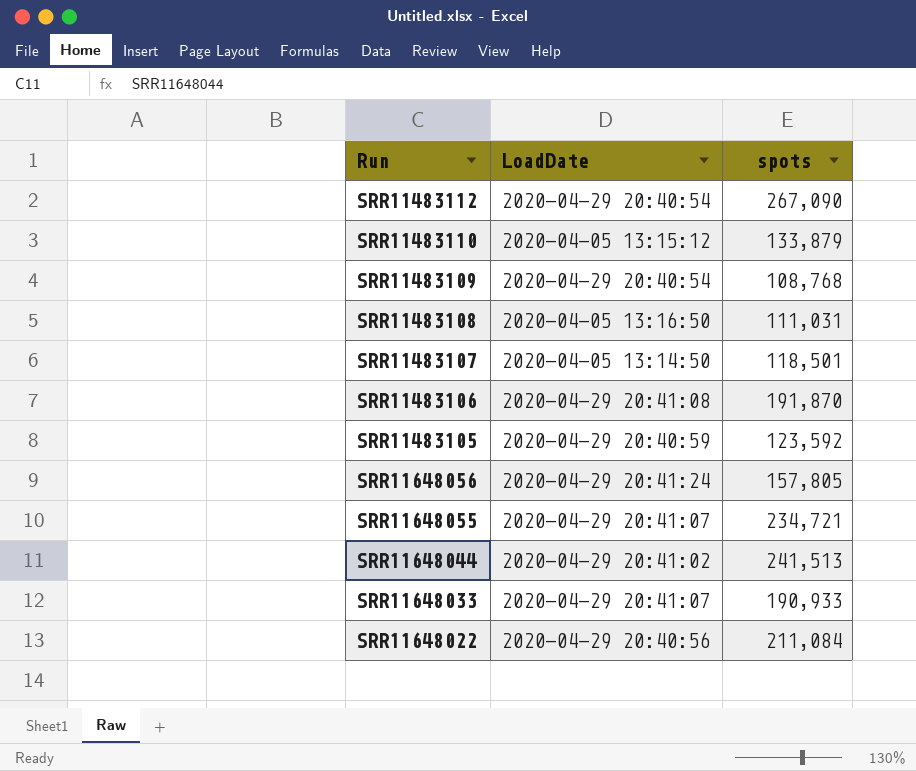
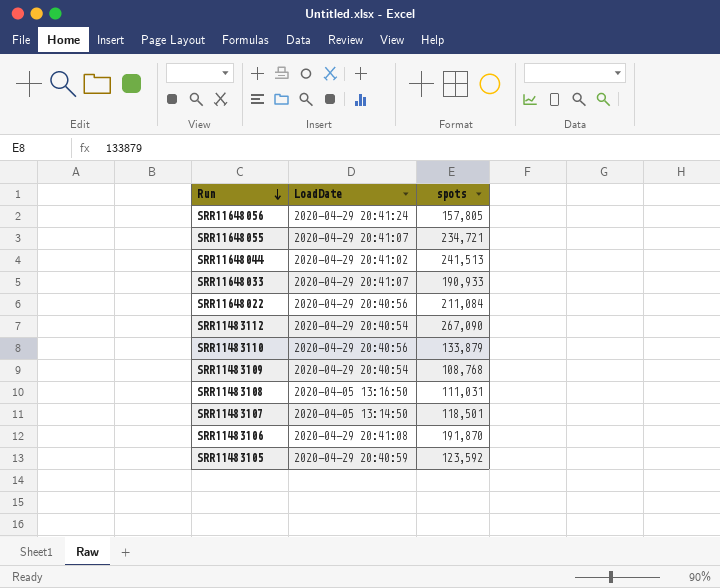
row order: none -> Run descending
SRR11483110 | LoadDate: 2020-04-05 13:15:12 -> 2020-04-29 20:40:56

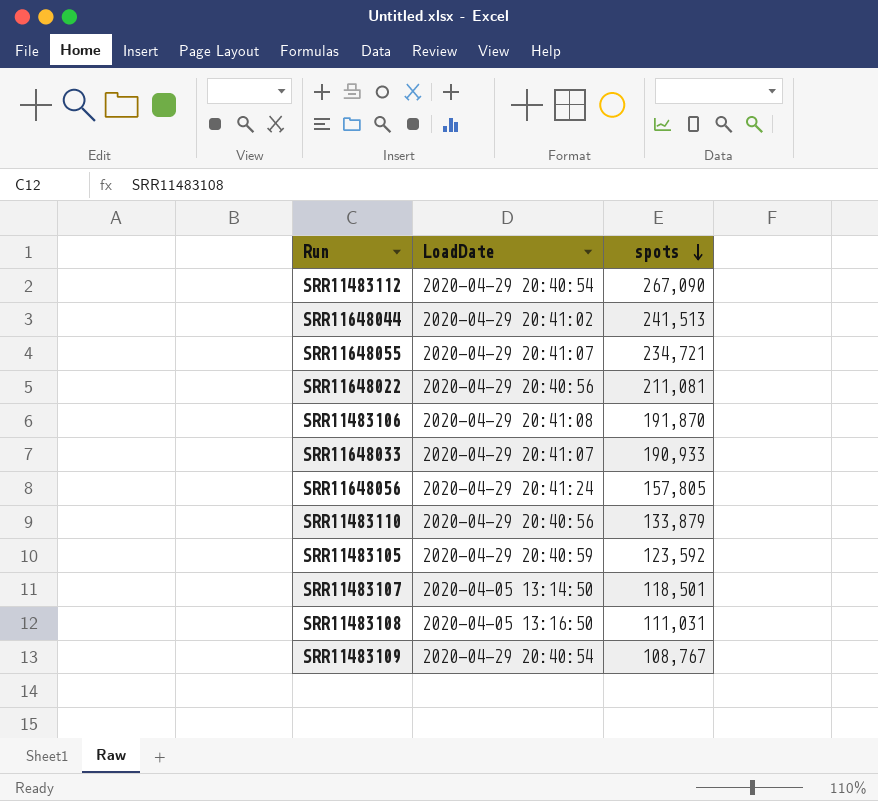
row order: Run descending -> spots descending
SRR11648022 | spots: 211,084 -> 211,081
SRR11483109 | spots: 108,768 -> 108,767

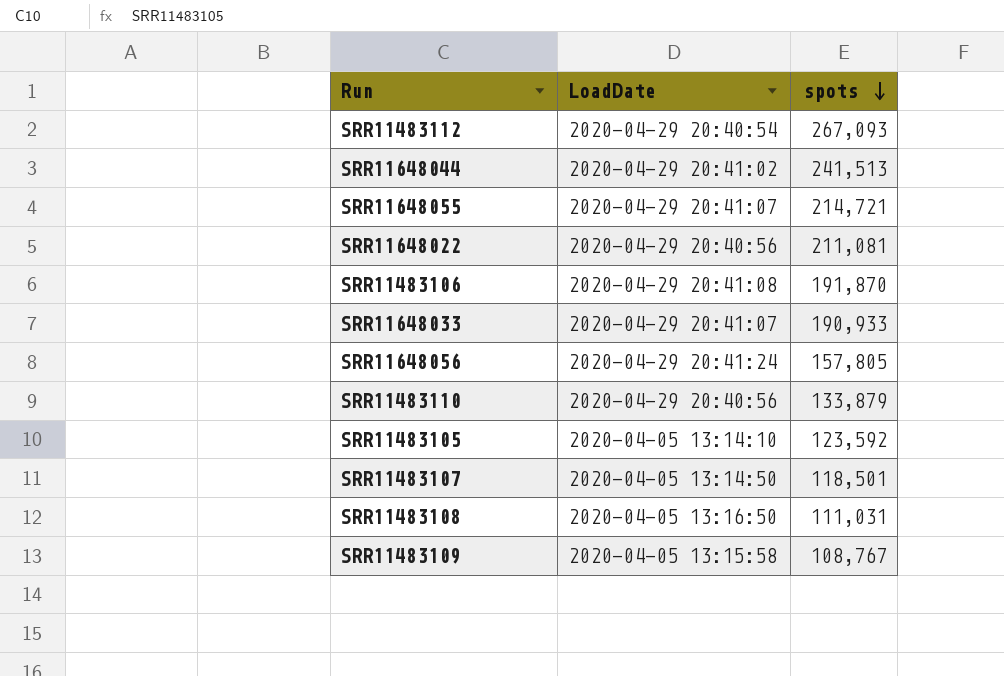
SRR11483112 | spots: 267,090 -> 267,093
SRR11648055 | spots: 234,721 -> 214,721
SRR11483105 | LoadDate: 2020-04-29 20:40:59 -> 2020-04-05 13:14:10
SRR11483109 | LoadDate: 2020-04-29 20:40:54 -> 2020-04-05 13:15:58

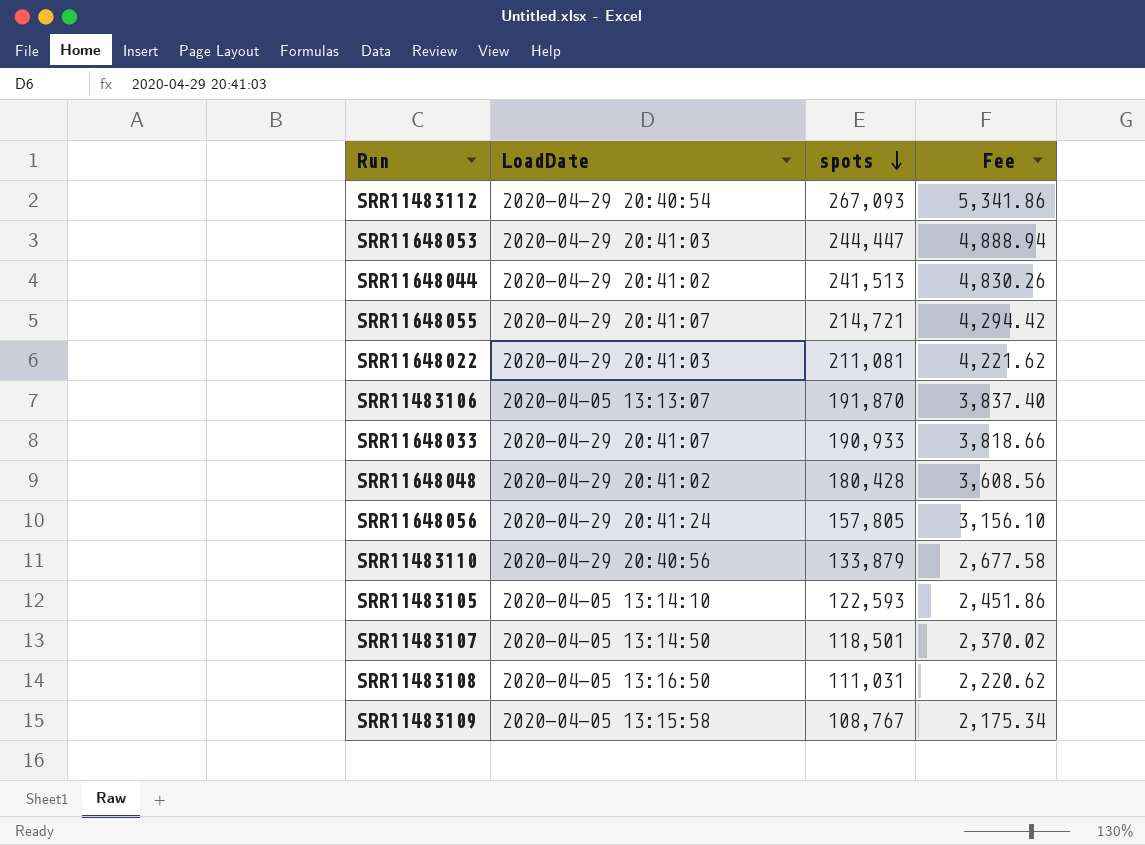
column Fee | formula: none -> [spots] * 0.02
row SRR11648053: none -> 2020-04-29 20:41:03 | 244,447 | 4,888.94
SRR11648022 | LoadDate: 2020-04-29 20:40:56 -> 2020-04-29 20:41:03
SRR11483106 | LoadDate: 2020-04-29 20:41:08 -> 2020-04-05 13:13:07
row SRR11648048: none -> 2020-04-29 20:41:02 | 180,428 | 3,608.56
SRR11483105 | spots: 123,592 -> 122,593

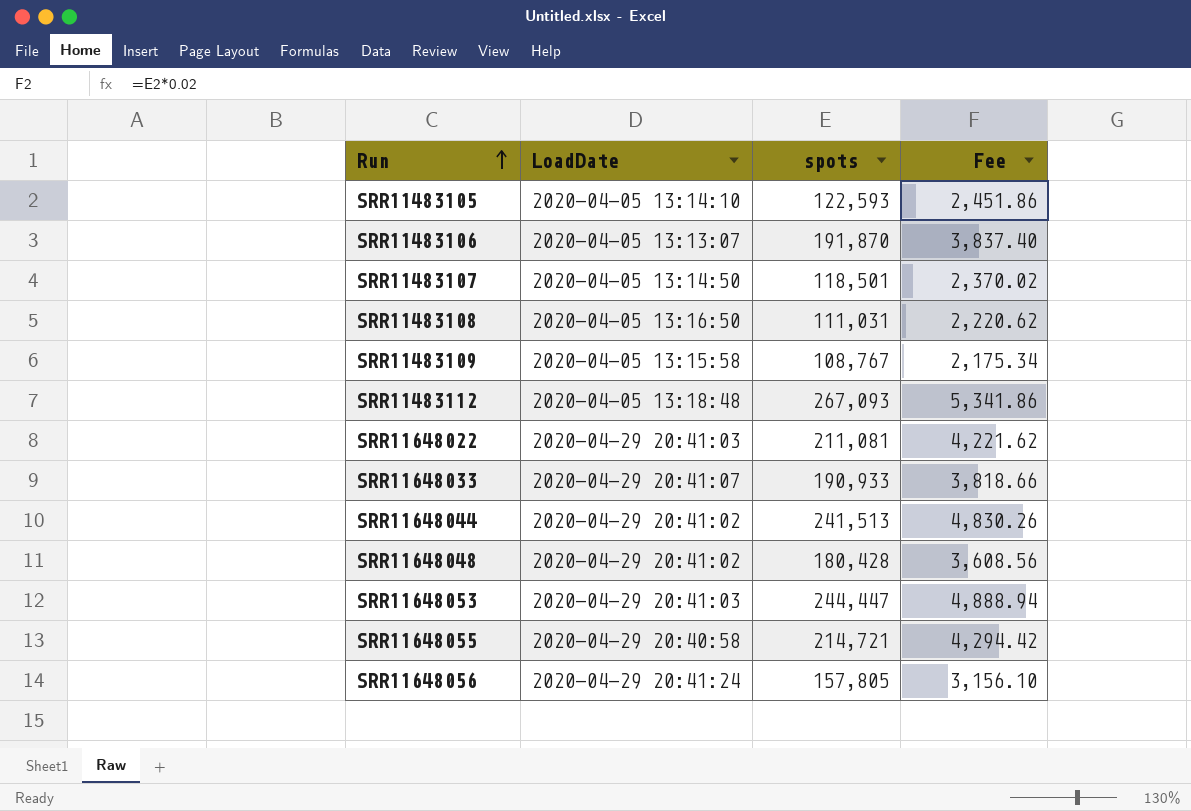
row order: spots descending -> Run ascending
row SRR11483110: 2020-04-29 20:40:56 | 133,879 | 2,677.58 -> none
SRR11483112 | LoadDate: 2020-04-29 20:40:54 -> 2020-04-05 13:18:48
SRR11648055 | LoadDate: 2020-04-29 20:41:07 -> 2020-04-29 20:40:58

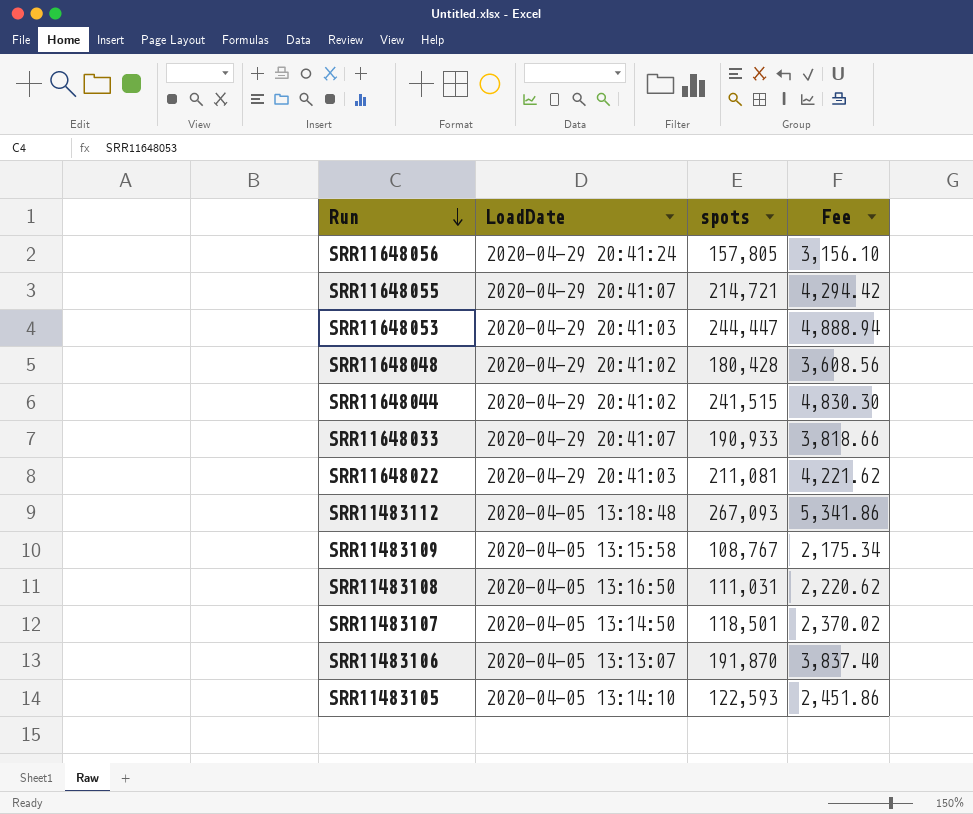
row order: Run ascending -> Run descending
SRR11648055 | LoadDate: 2020-04-29 20:40:58 -> 2020-04-29 20:41:07
SRR11648044 | spots: 241,513 -> 241,515
SRR11648044 | Fee: 4,830.26 -> 4,830.30

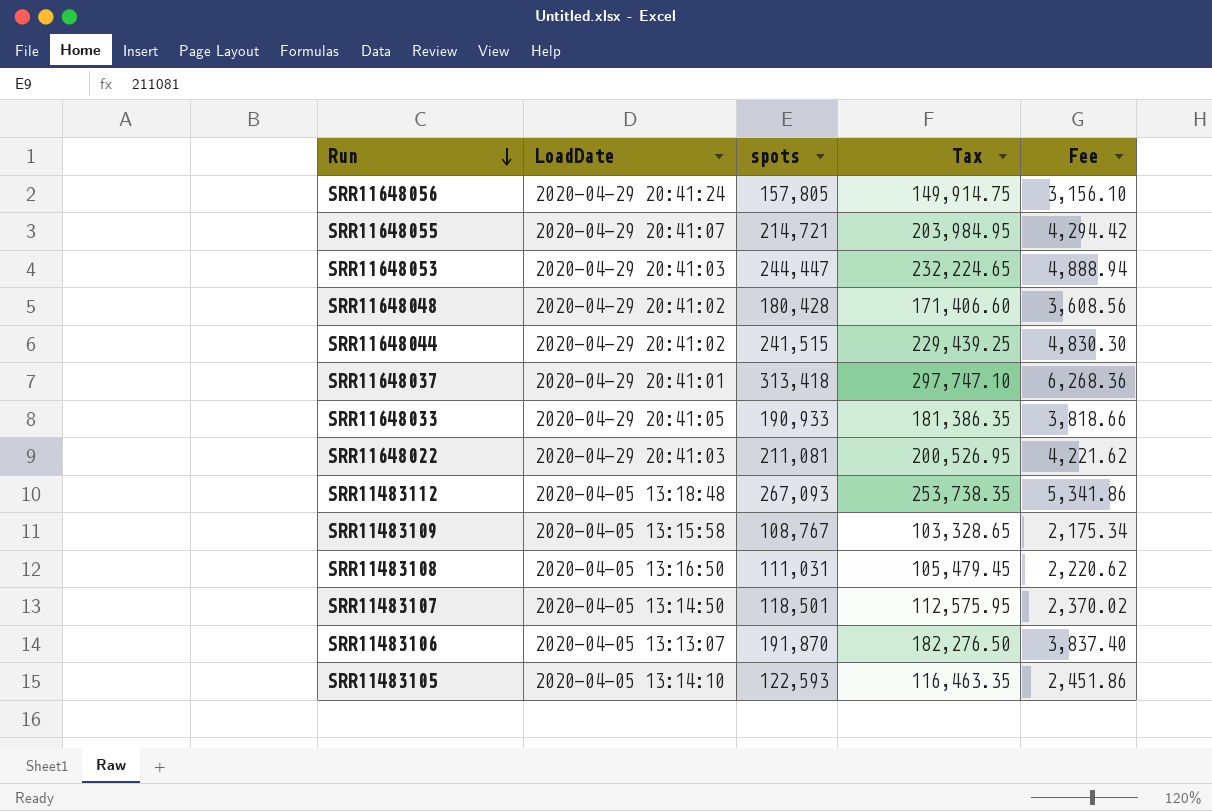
column Tax | formula: none -> [spots] * 0.95
row SRR11648037: none -> 2020-04-29 20:41:01 | 313,418 | 297,747.10 | 6,268.36
SRR11648033 | LoadDate: 2020-04-29 20:41:07 -> 2020-04-29 20:41:05

